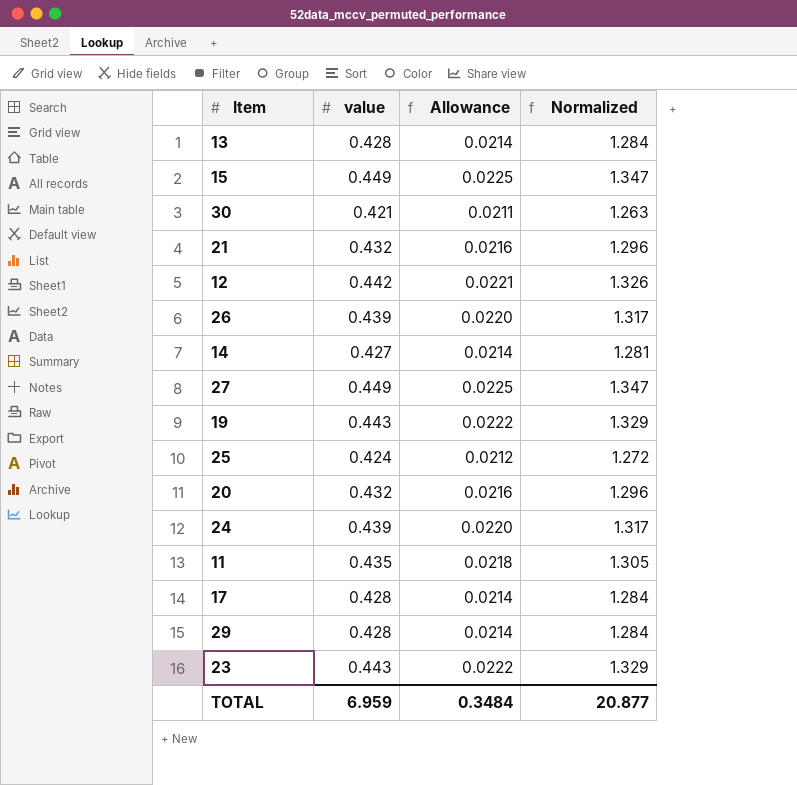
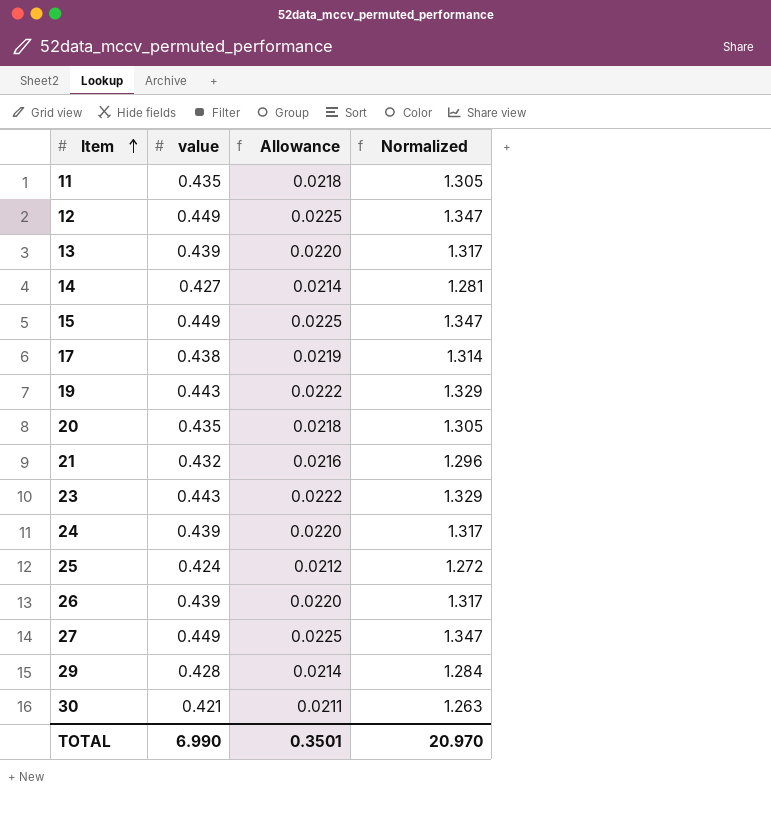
row order: none -> Item ascending
12 | value: 0.442 -> 0.449
12 | Allowance: 0.0221 -> 0.0225
12 | Normalized: 1.326 -> 1.347
13 | value: 0.428 -> 0.439
13 | Allowance: 0.0214 -> 0.0220
13 | Normalized: 1.284 -> 1.317
17 | value: 0.428 -> 0.438
17 | Allowance: 0.0214 -> 0.0219
17 | Normalized: 1.284 -> 1.314
20 | value: 0.432 -> 0.435
20 | Allowance: 0.0216 -> 0.0218
20 | Normalized: 1.296 -> 1.305
TOTAL | value: 6.959 -> 6.990
TOTAL | Allowance: 0.3484 -> 0.3501
TOTAL | Normalized: 20.877 -> 20.970

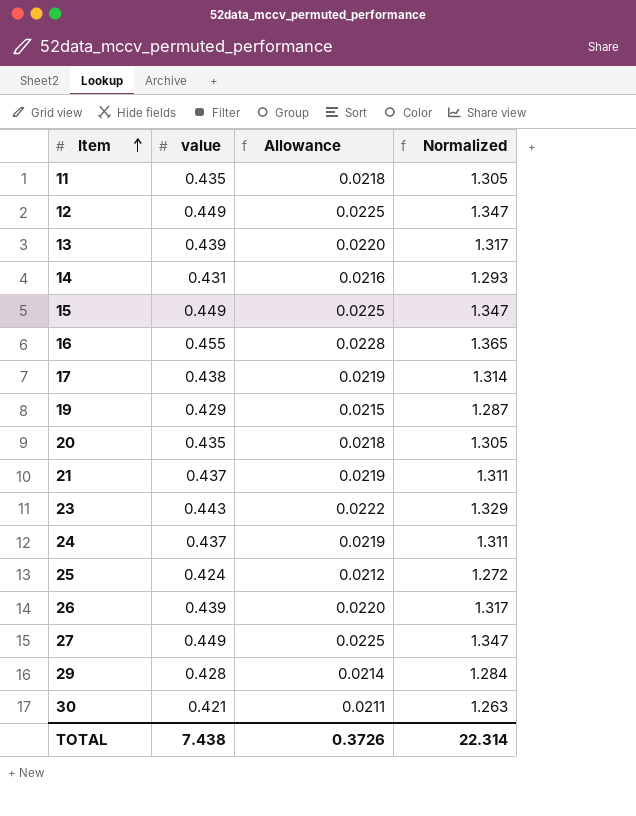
14 | value: 0.427 -> 0.431
14 | Allowance: 0.0214 -> 0.0216
14 | Normalized: 1.281 -> 1.293
row 16: none -> 0.455 | 0.0228 | 1.365
19 | value: 0.443 -> 0.429
19 | Allowance: 0.0222 -> 0.0215
19 | Normalized: 1.329 -> 1.287
21 | value: 0.432 -> 0.437
21 | Allowance: 0.0216 -> 0.0219
21 | Normalized: 1.296 -> 1.311
24 | value: 0.439 -> 0.437
24 | Allowance: 0.0220 -> 0.0219
24 | Normalized: 1.317 -> 1.311
TOTAL | value: 6.990 -> 7.438
TOTAL | Allowance: 0.3501 -> 0.3726
TOTAL | Normalized: 20.970 -> 22.314

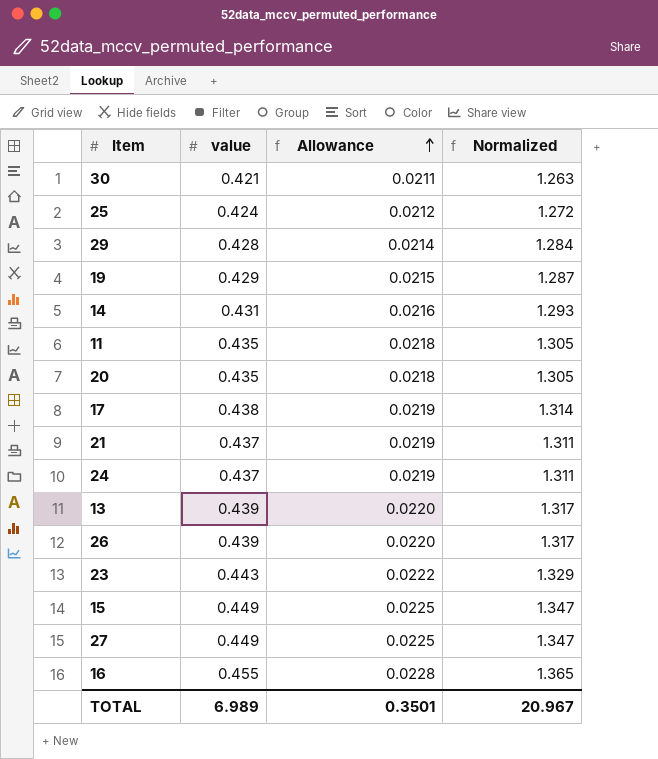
row order: Item ascending -> Allowance ascending
row 12: 0.449 | 0.0225 | 1.347 -> none
TOTAL | value: 7.438 -> 6.989
TOTAL | Allowance: 0.3726 -> 0.3501
TOTAL | Normalized: 22.314 -> 20.967

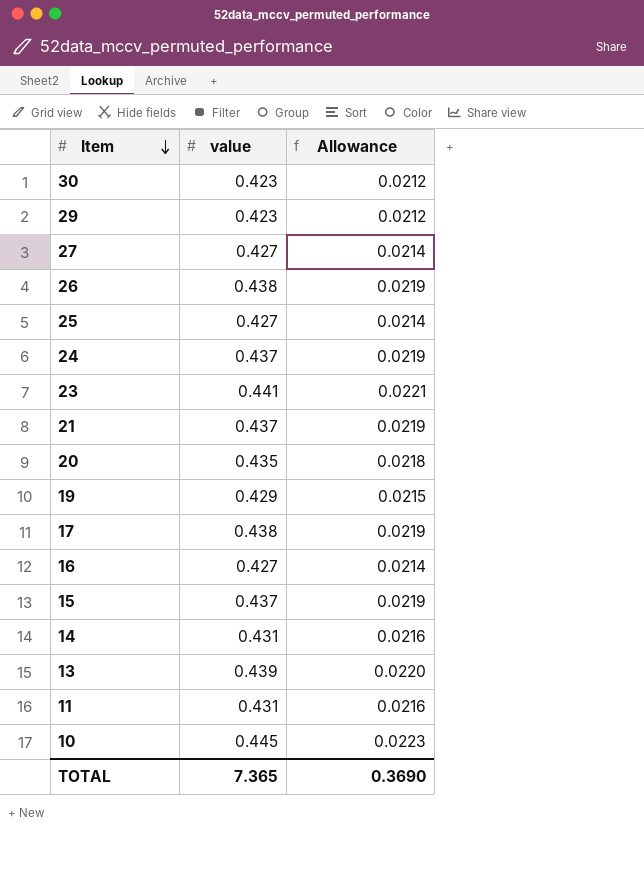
row order: Allowance ascending -> Item descending
column Normalized | formula: [value] * 3 -> none
30 | value: 0.421 -> 0.423
30 | Allowance: 0.0211 -> 0.0212
29 | value: 0.428 -> 0.423
29 | Allowance: 0.0214 -> 0.0212
27 | value: 0.449 -> 0.427
27 | Allowance: 0.0225 -> 0.0214
26 | value: 0.439 -> 0.438
26 | Allowance: 0.0220 -> 0.0219
25 | value: 0.424 -> 0.427
25 | Allowance: 0.0212 -> 0.0214
23 | value: 0.443 -> 0.441
23 | Allowance: 0.0222 -> 0.0221
16 | value: 0.455 -> 0.427
16 | Allowance: 0.0228 -> 0.0214
15 | value: 0.449 -> 0.437
15 | Allowance: 0.0225 -> 0.0219
11 | value: 0.435 -> 0.431
11 | Allowance: 0.0218 -> 0.0216
row 10: none -> 0.445 | 0.0223
TOTAL | value: 6.989 -> 7.365
TOTAL | Allowance: 0.3501 -> 0.3690

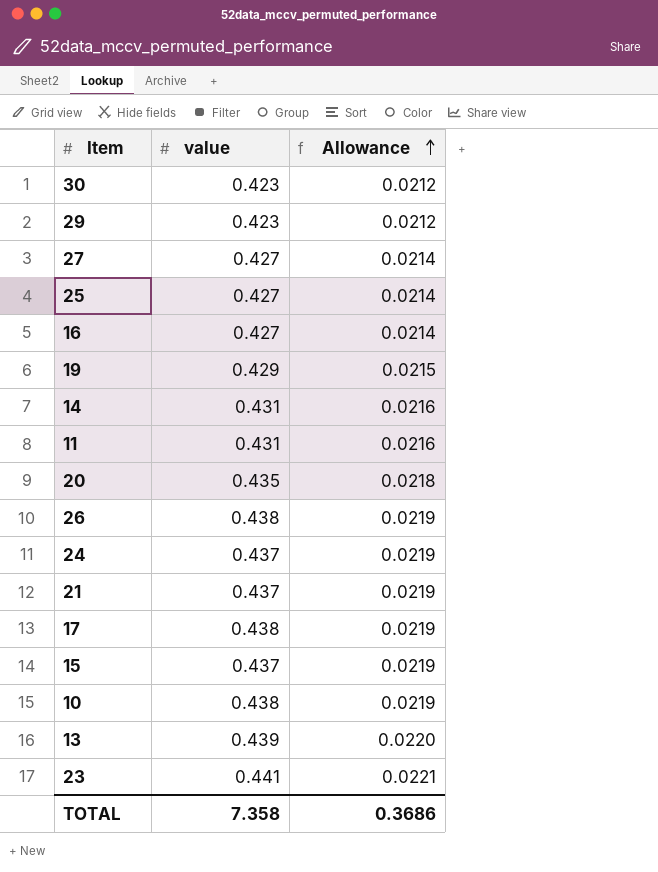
row order: Item descending -> Allowance ascending
10 | value: 0.445 -> 0.438
10 | Allowance: 0.0223 -> 0.0219
TOTAL | value: 7.365 -> 7.358
TOTAL | Allowance: 0.3690 -> 0.3686

